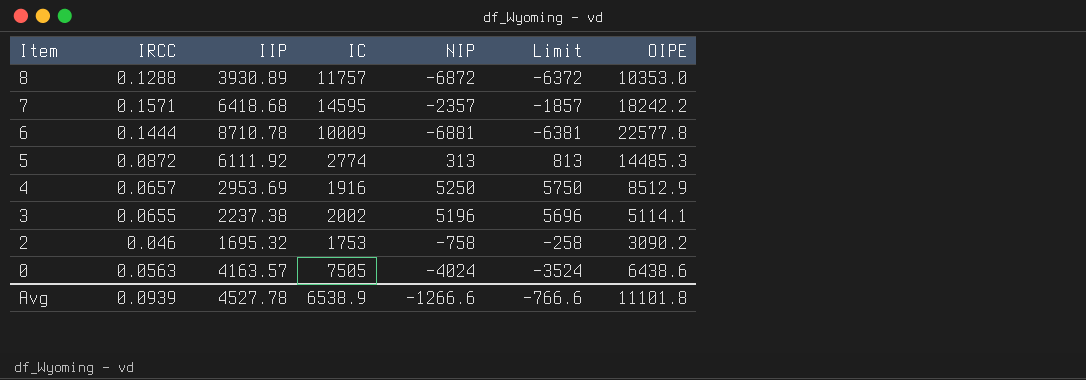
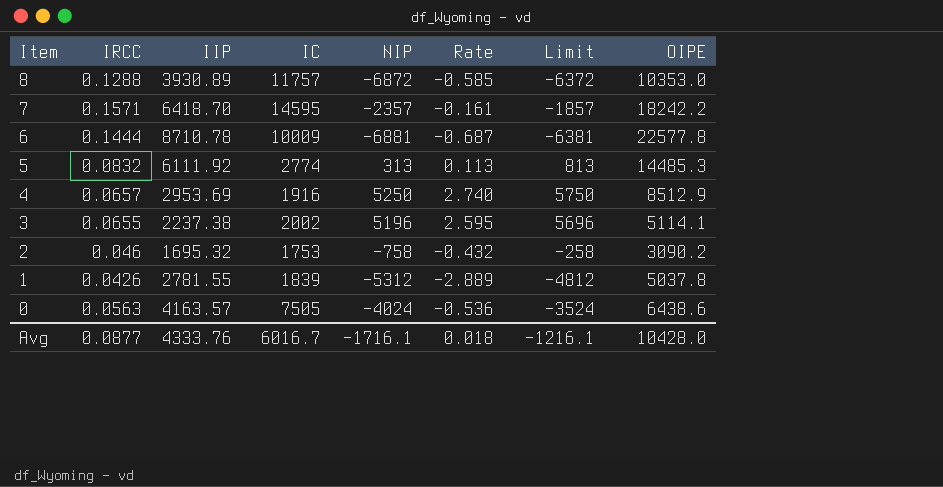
column Rate | formula: none -> [NIP] / [IC]
7 | IIP: 6418.68 -> 6418.70
5 | IRCC: 0.0872 -> 0.0832
row 1: none -> 0.0426 | 2781.55 | 1839 | -5312 | -2.889 | -4812 | 5037.8
Avg | IRCC: 0.0939 -> 0.0877
Avg | IIP: 4527.78 -> 4333.76
Avg | IC: 6538.9 -> 6016.7
Avg | NIP: -1266.6 -> -1716.1
Avg | Limit: -766.6 -> -1216.1
Avg | OIPE: 11101.8 -> 10428.0

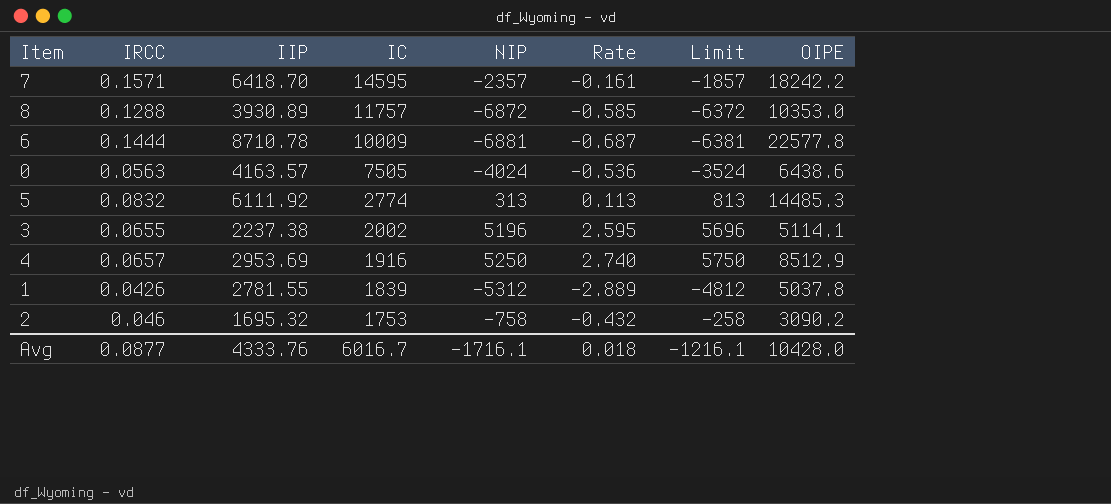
row order: Item descending -> IC descending

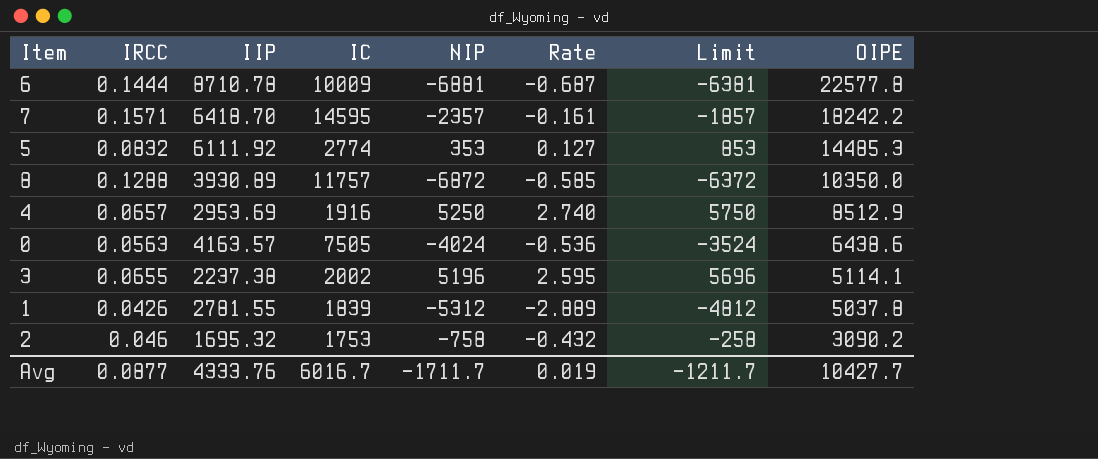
row order: IC descending -> OIPE descending
5 | NIP: 313 -> 353
5 | Rate: 0.113 -> 0.127
5 | Limit: 813 -> 853
8 | OIPE: 10353.0 -> 10350.0
Avg | NIP: -1716.1 -> -1711.7
Avg | Rate: 0.018 -> 0.019
Avg | Limit: -1216.1 -> -1211.7
Avg | OIPE: 10428.0 -> 10427.7

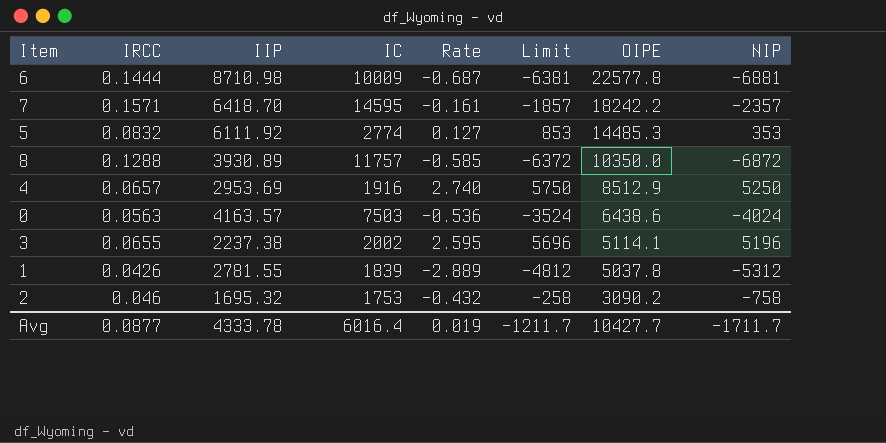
column NIP | position: 5 -> 8
6 | IIP: 8710.78 -> 8710.98
0 | IC: 7505 -> 7503
Avg | IIP: 4333.76 -> 4333.78
Avg | IC: 6016.7 -> 6016.4

